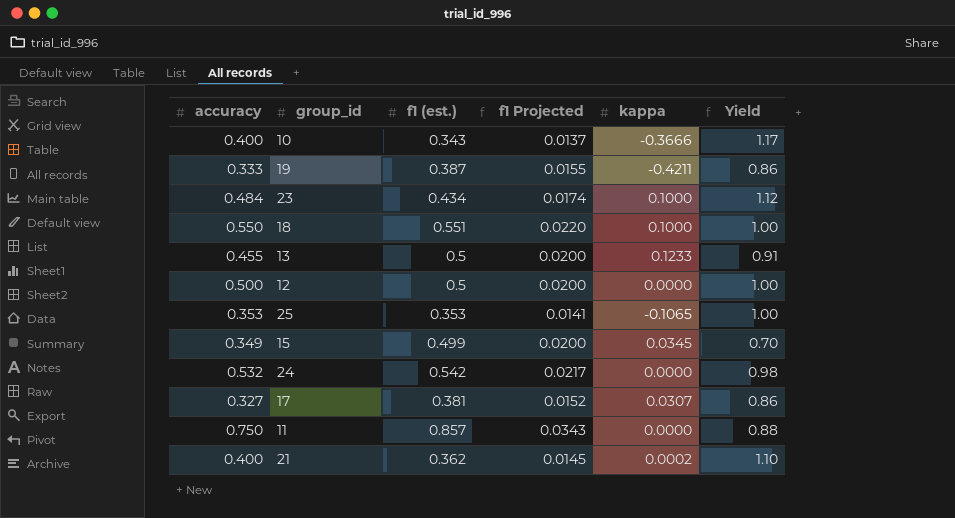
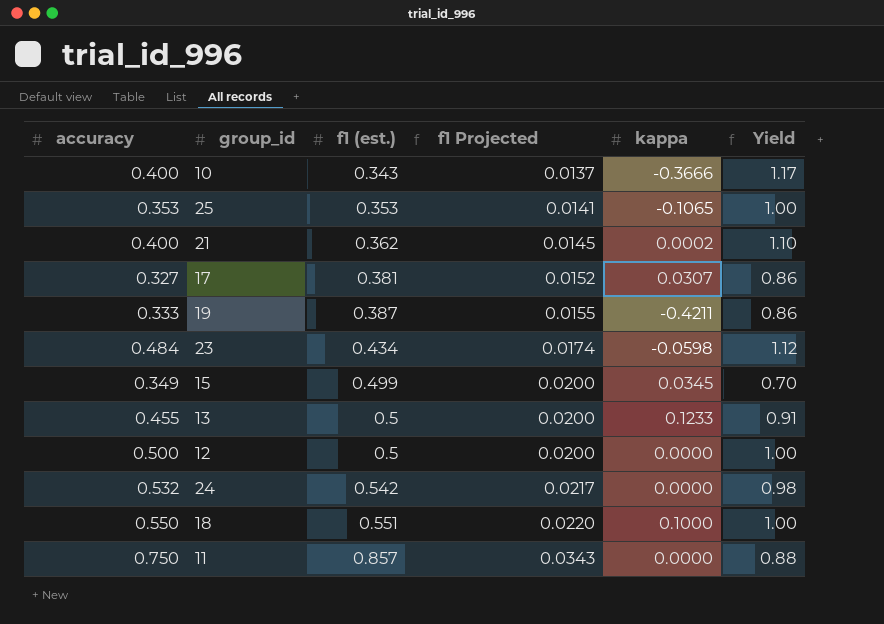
row order: none -> f1 (est.) ascending
23 | kappa: 0.1000 -> -0.0598

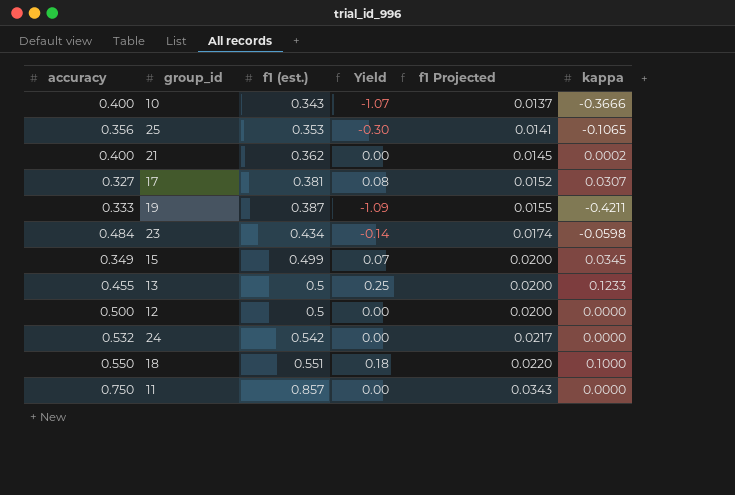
column Yield | formula: [accuracy] / [f1 (est.)] -> [kappa] / [f1 (est.)]
column Yield | position: 6 -> 4
25 | accuracy: 0.353 -> 0.356

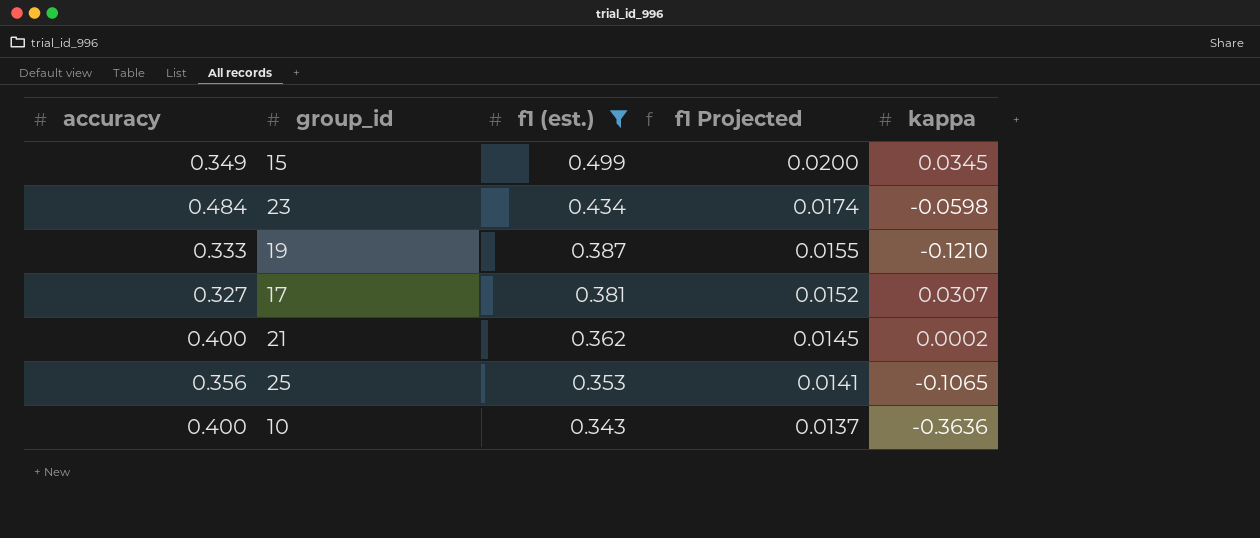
filter: none -> f1 (est.) <= 0.499
row order: f1 (est.) ascending -> f1 (est.) descending
column Yield | formula: [kappa] / [f1 (est.)] -> none
19 | kappa: -0.4211 -> -0.1210
10 | kappa: -0.3666 -> -0.3636

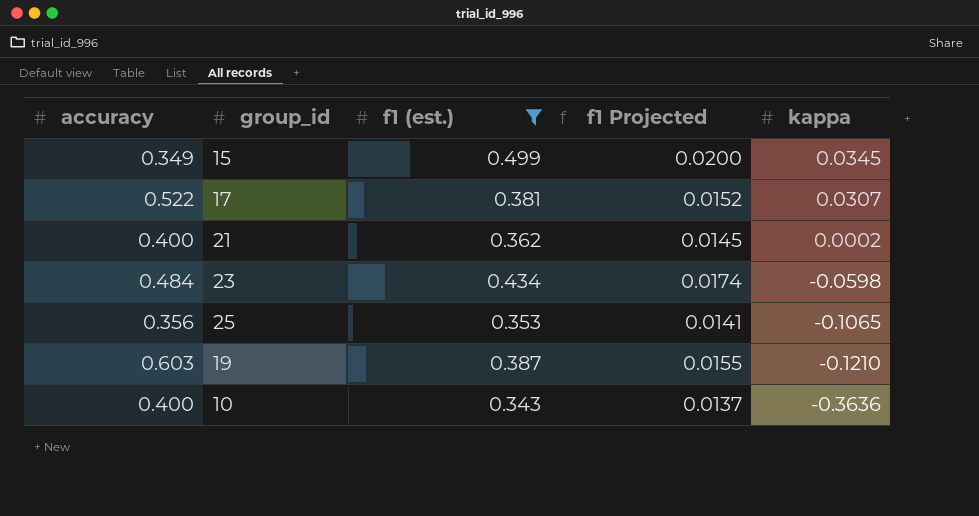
row order: f1 (est.) descending -> kappa descending
17 | accuracy: 0.327 -> 0.522
19 | accuracy: 0.333 -> 0.603

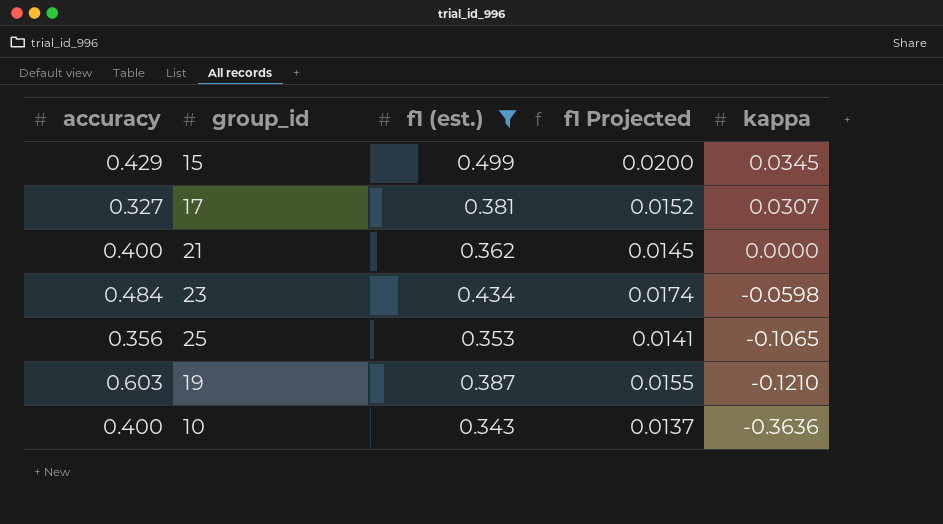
15 | accuracy: 0.349 -> 0.429
17 | accuracy: 0.522 -> 0.327
21 | kappa: 0.0002 -> 0.0000

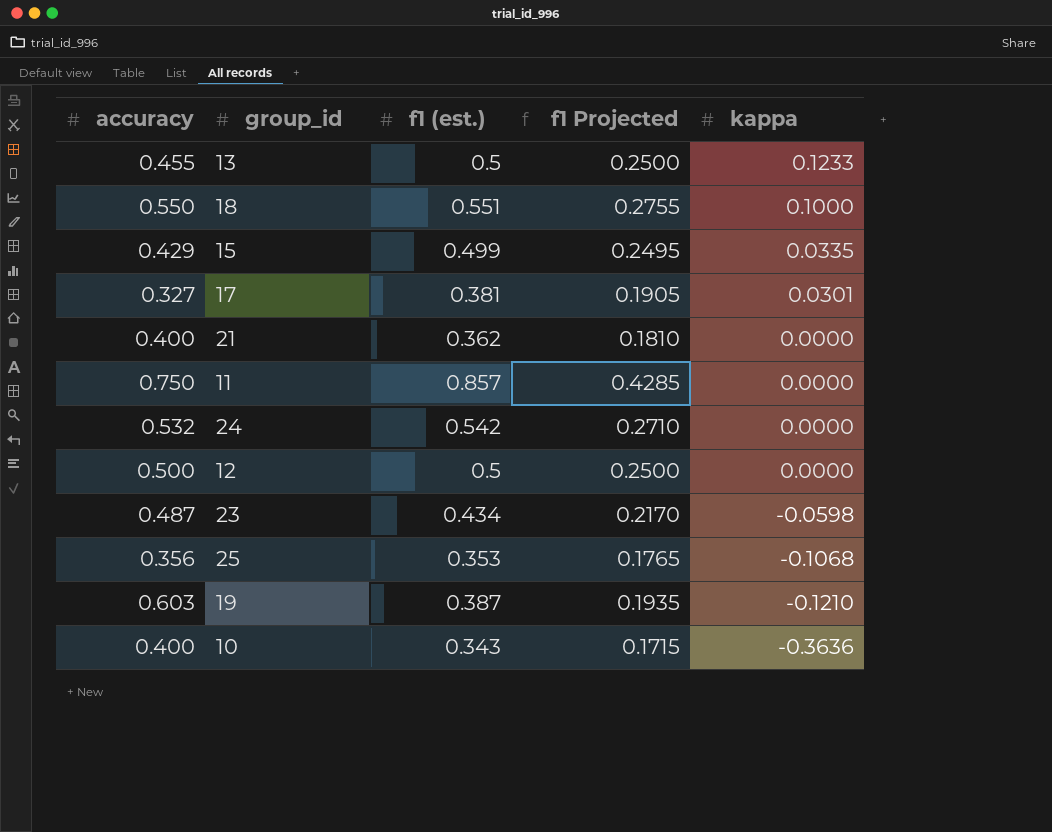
filter: f1 (est.) <= 0.499 -> none
column f1 Projected | formula: [f1 (est.)] * 0.04 -> [f1 (est.)] * 0.5
15 | kappa: 0.0345 -> 0.0335
17 | kappa: 0.0307 -> 0.0301
23 | accuracy: 0.484 -> 0.487
25 | kappa: -0.1065 -> -0.1068

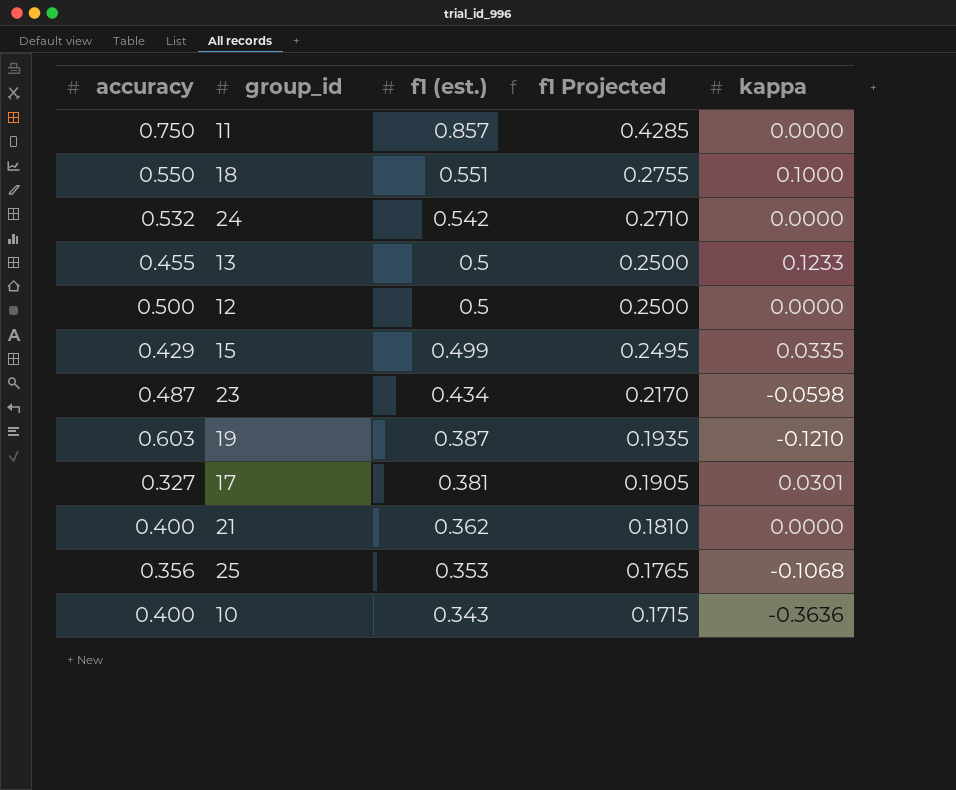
row order: kappa descending -> f1 (est.) descending

